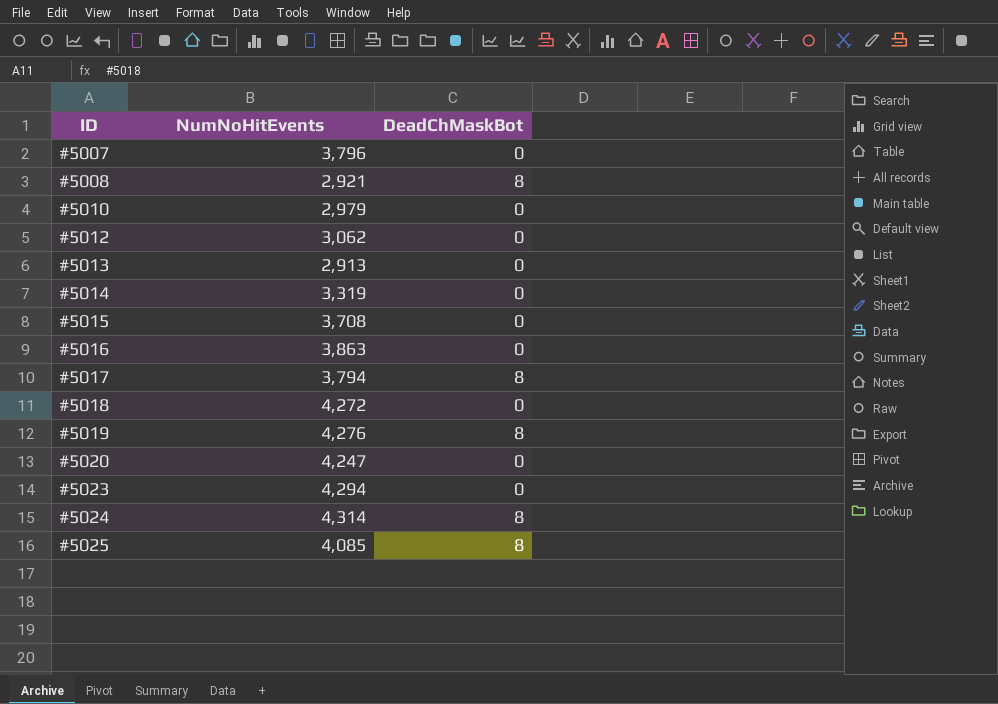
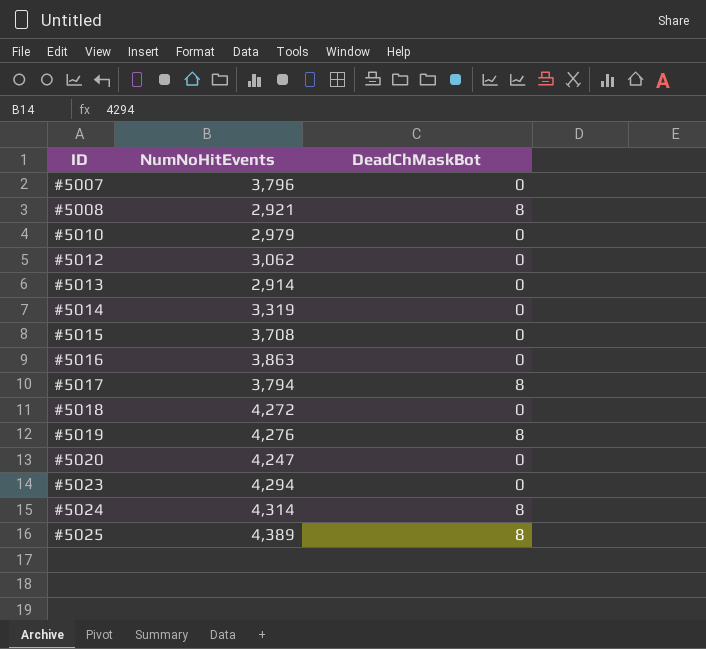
#5013 | NumNoHitEvents: 2,913 -> 2,914
#5025 | NumNoHitEvents: 4,085 -> 4,389

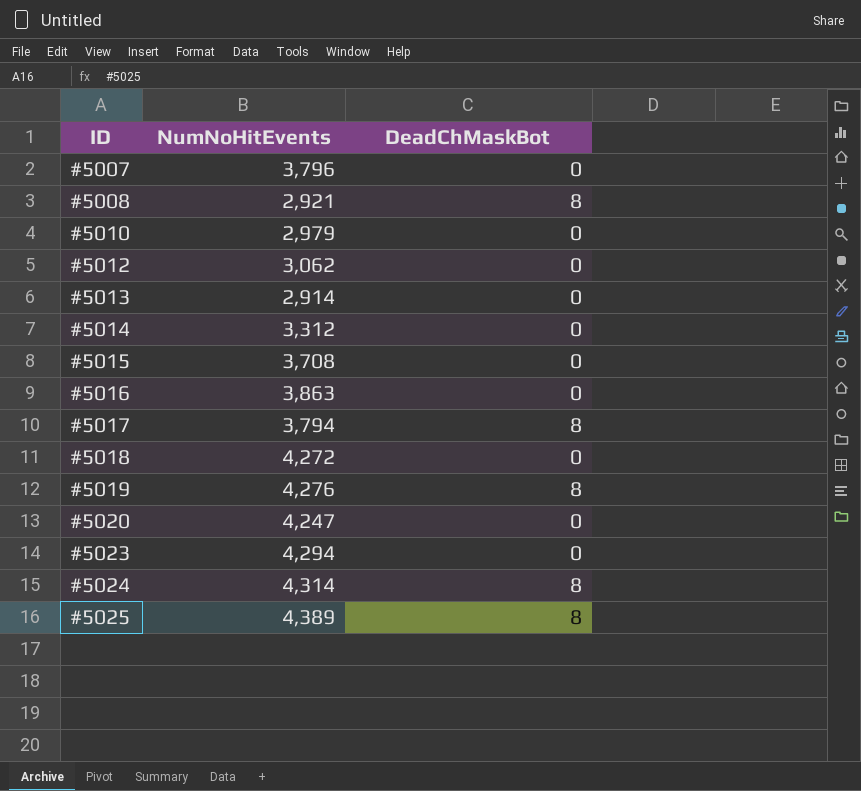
#5014 | NumNoHitEvents: 3,319 -> 3,312

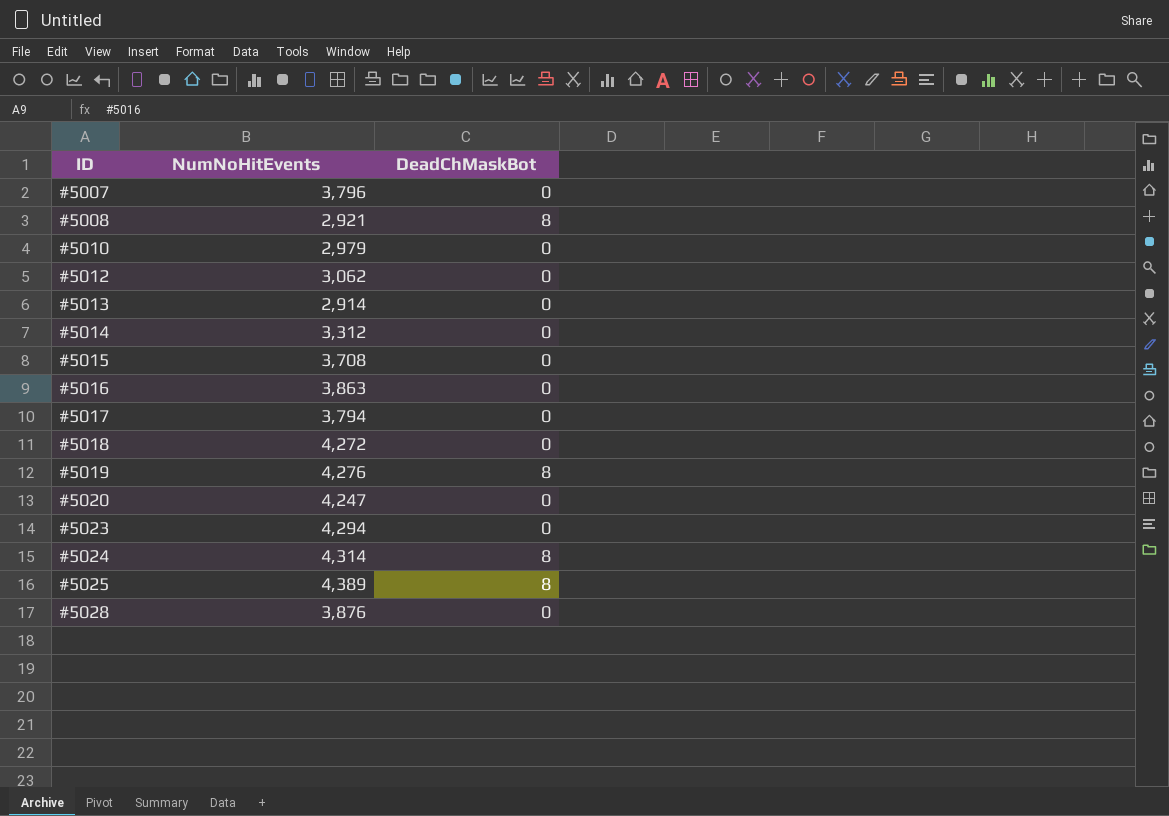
#5017 | DeadChMaskBot: 8 -> 0
row #5028: none -> 3,876 | 0

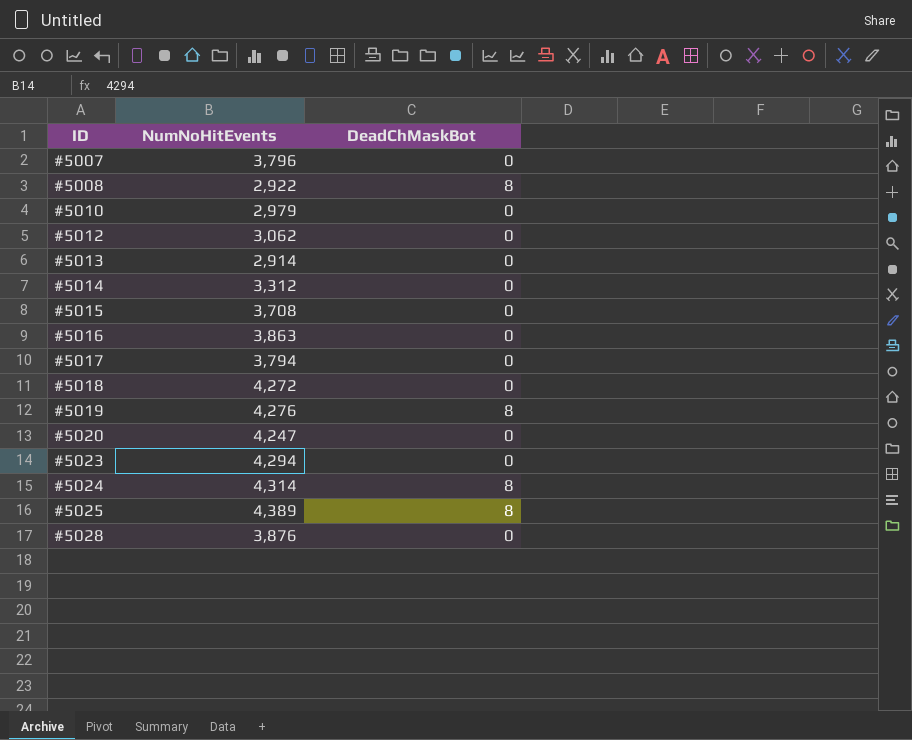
#5008 | NumNoHitEvents: 2,921 -> 2,922

